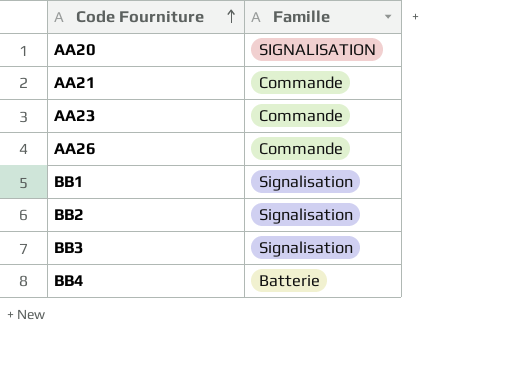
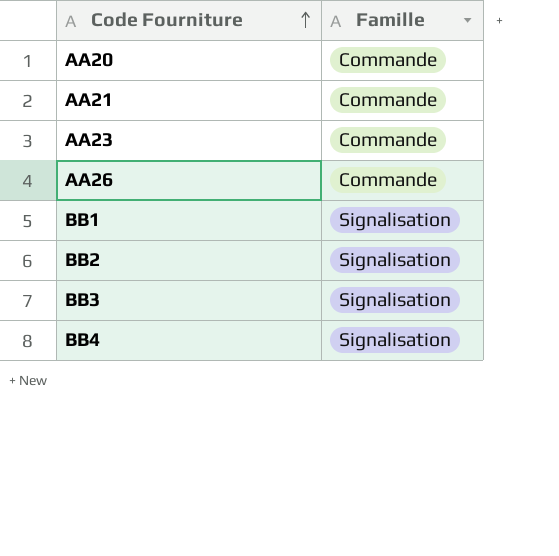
AA20 | Famille: SIGNALISATION -> Commande
BB4 | Famille: Batterie -> Signalisation

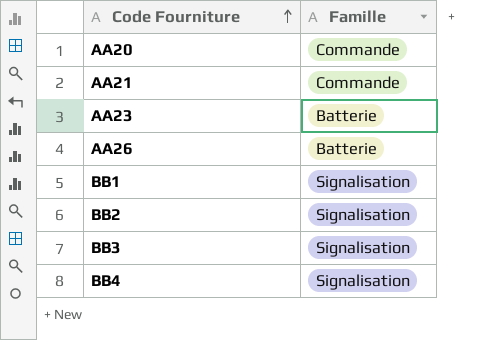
AA23 | Famille: Commande -> Batterie
AA26 | Famille: Commande -> Batterie

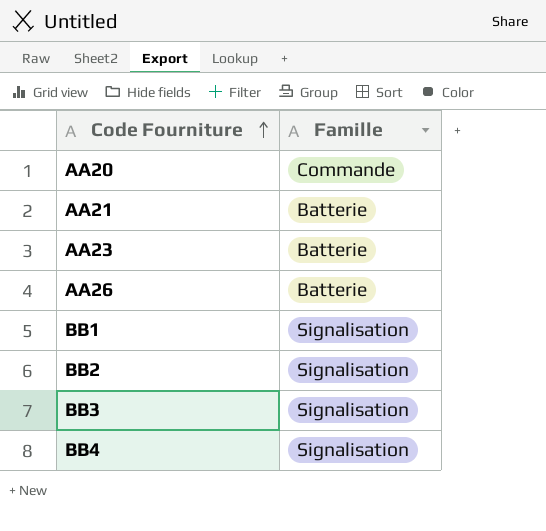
AA21 | Famille: Commande -> Batterie

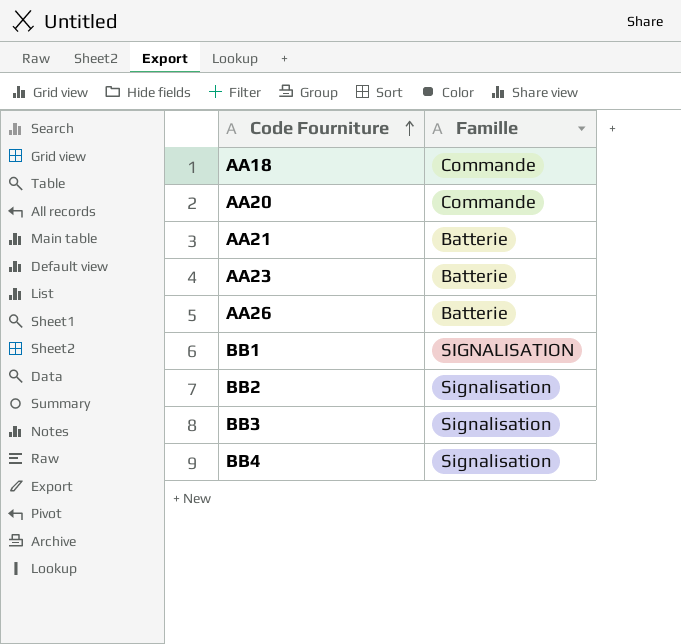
row AA18: none -> Commande
BB1 | Famille: Signalisation -> SIGNALISATION

